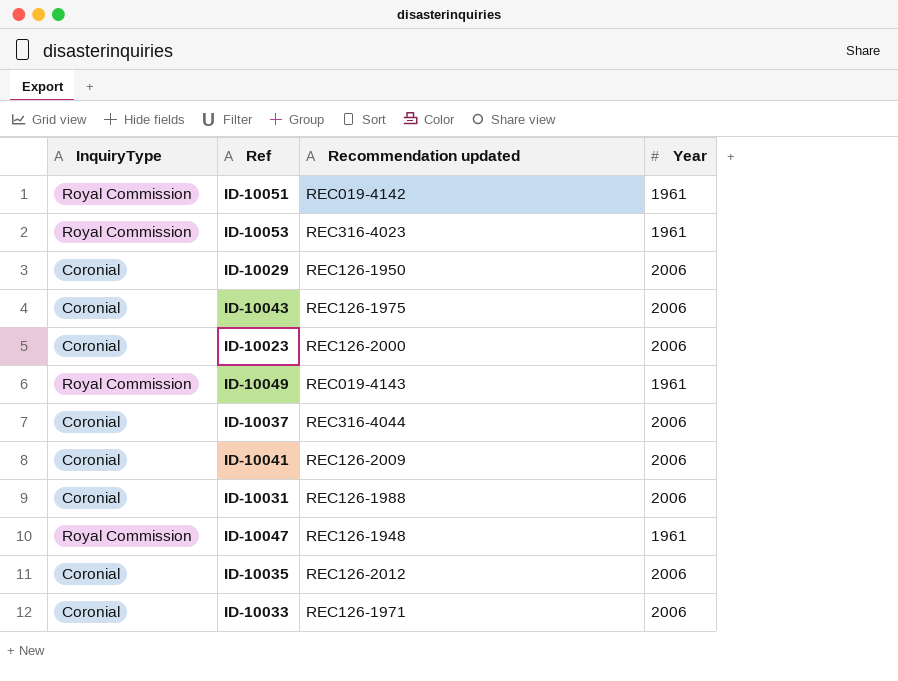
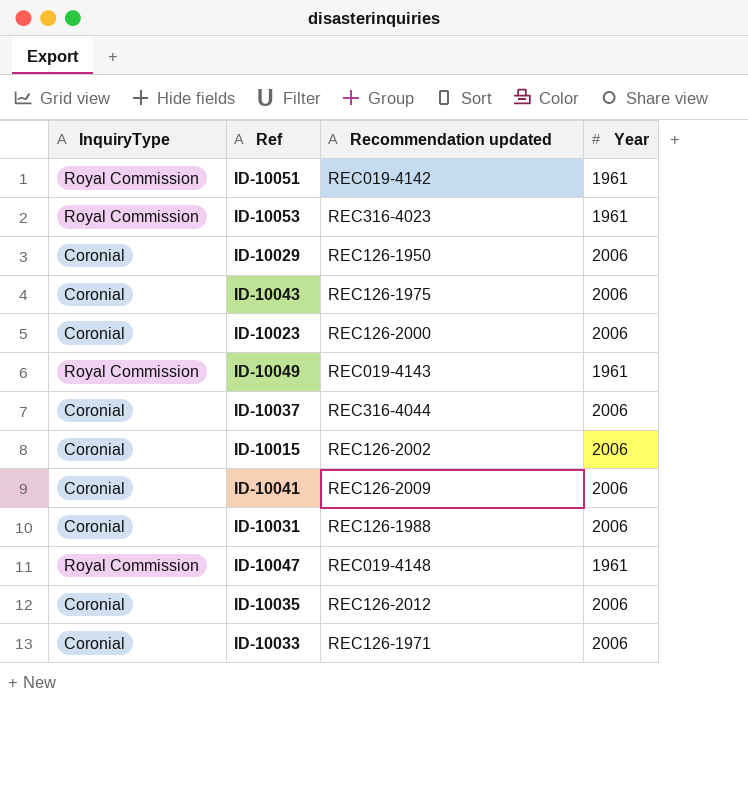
row ID-10015: none -> Coronial | REC126-2002 | 2006
ID-10047 | Recommendation updated: REC126-1948 -> REC019-4148

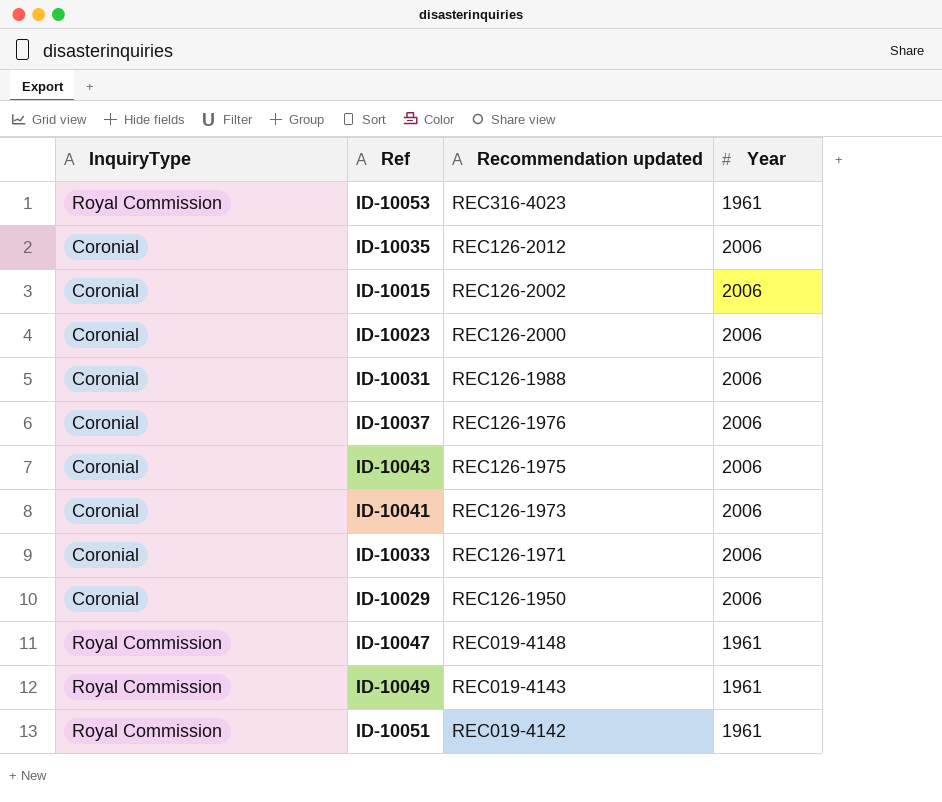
row order: none -> Recommendation updated descending
ID-10037 | Recommendation updated: REC316-4044 -> REC126-1976
ID-10041 | Recommendation updated: REC126-2009 -> REC126-1973

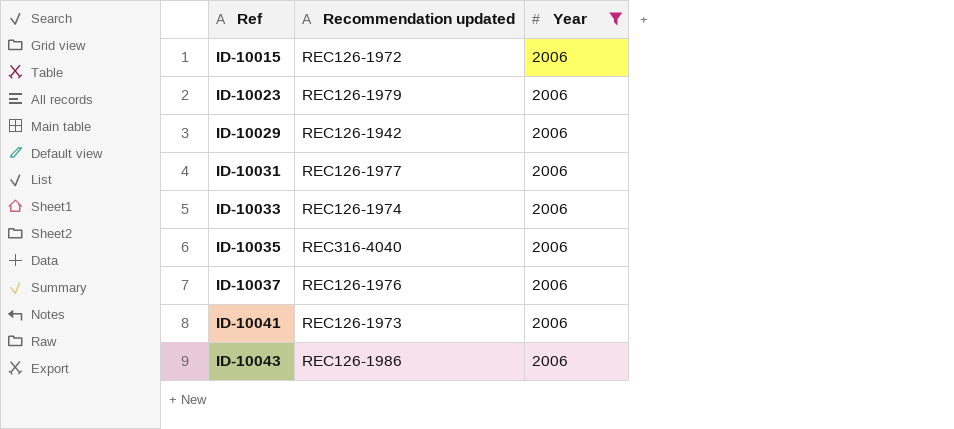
filter: none -> Year = 2006
row order: Recommendation updated descending -> Ref ascending
column InquiryType | position: 1 -> none
ID-10015 | Recommendation updated: REC126-2002 -> REC126-1972
ID-10023 | Recommendation updated: REC126-2000 -> REC126-1979
ID-10029 | Recommendation updated: REC126-1950 -> REC126-1942
ID-10031 | Recommendation updated: REC126-1988 -> REC126-1977
ID-10033 | Recommendation updated: REC126-1971 -> REC126-1974
ID-10035 | Recommendation updated: REC126-2012 -> REC316-4040
ID-10043 | Recommendation updated: REC126-1975 -> REC126-1986

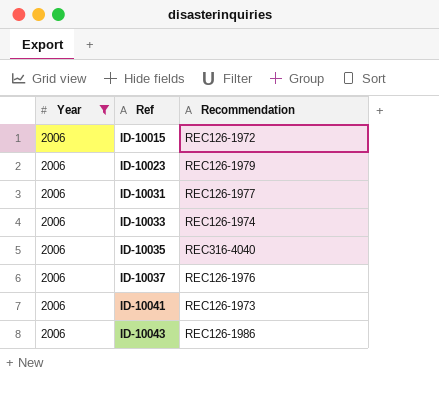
column Year | position: 3 -> 1
column name: Recommendation updated -> Recommendation
row ID-10029: REC126-1942 | 2006 -> none

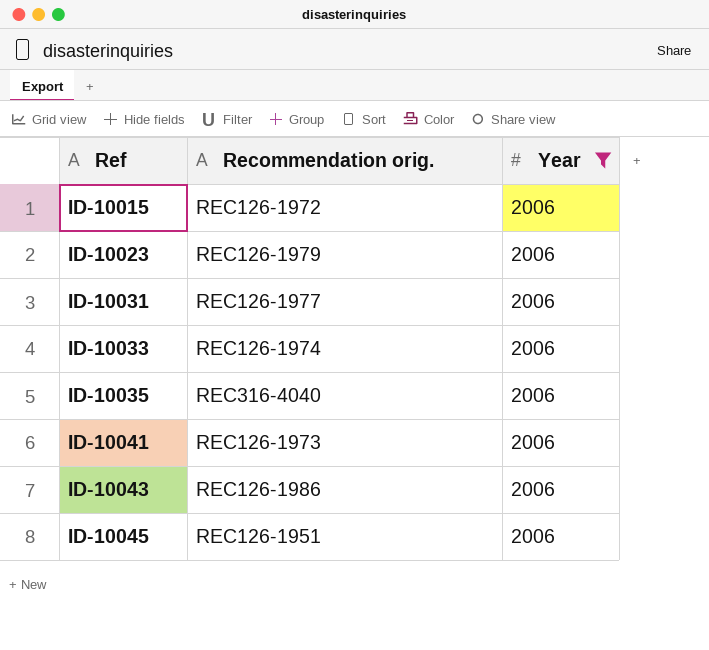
column name: Recommendation -> Recommendation orig.
column Year | position: 1 -> 3
row ID-10037: 2006 | REC126-1976 -> none
row ID-10045: none -> REC126-1951 | 2006

